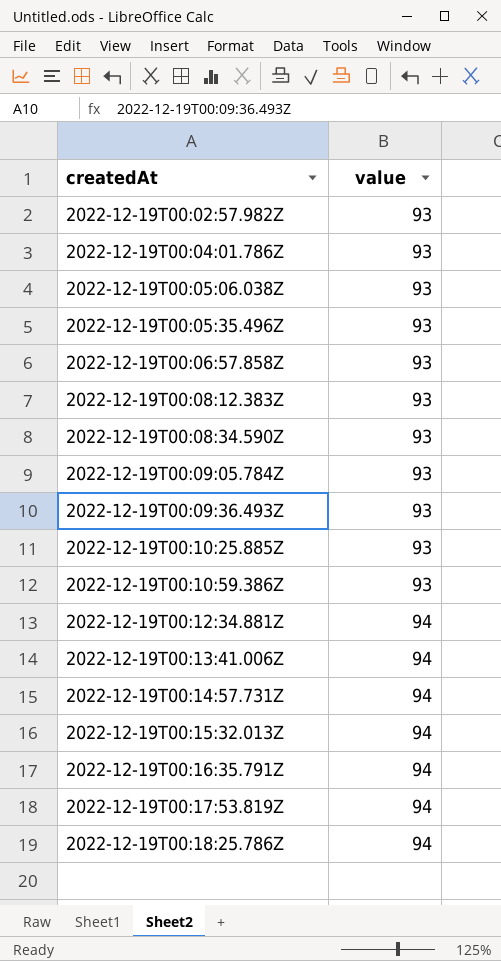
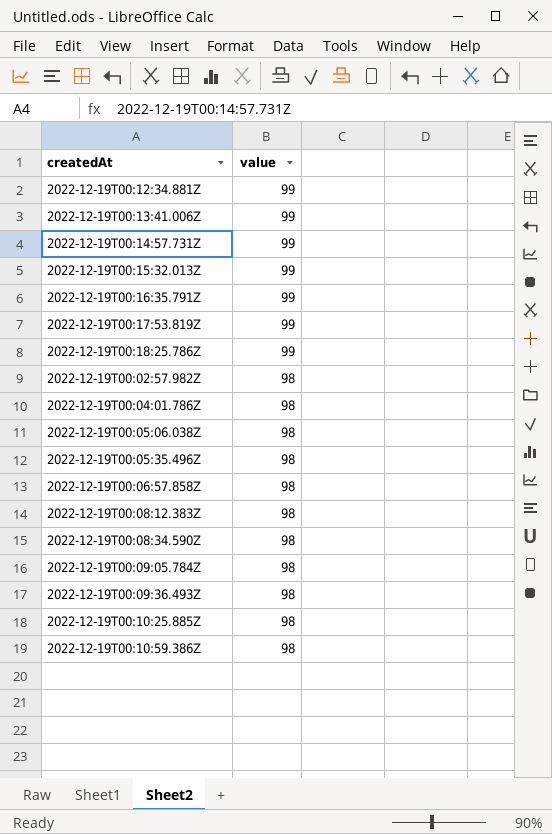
row order: createdAt ascending -> value descending
2022-12-19T00:12:34.881Z | value: 94 -> 99
2022-12-19T00:13:41.006Z | value: 94 -> 99
2022-12-19T00:14:57.731Z | value: 94 -> 99
2022-12-19T00:15:32.013Z | value: 94 -> 99
2022-12-19T00:16:35.791Z | value: 94 -> 99
2022-12-19T00:17:53.819Z | value: 94 -> 99
2022-12-19T00:18:25.786Z | value: 94 -> 99
2022-12-19T00:02:57.982Z | value: 93 -> 98
2022-12-19T00:04:01.786Z | value: 93 -> 98
2022-12-19T00:05:06.038Z | value: 93 -> 98
2022-12-19T00:05:35.496Z | value: 93 -> 98
2022-12-19T00:06:57.858Z | value: 93 -> 98
2022-12-19T00:08:12.383Z | value: 93 -> 98
2022-12-19T00:08:34.590Z | value: 93 -> 98
2022-12-19T00:09:05.784Z | value: 93 -> 98
2022-12-19T00:09:36.493Z | value: 93 -> 98
2022-12-19T00:10:25.885Z | value: 93 -> 98
2022-12-19T00:10:59.386Z | value: 93 -> 98

